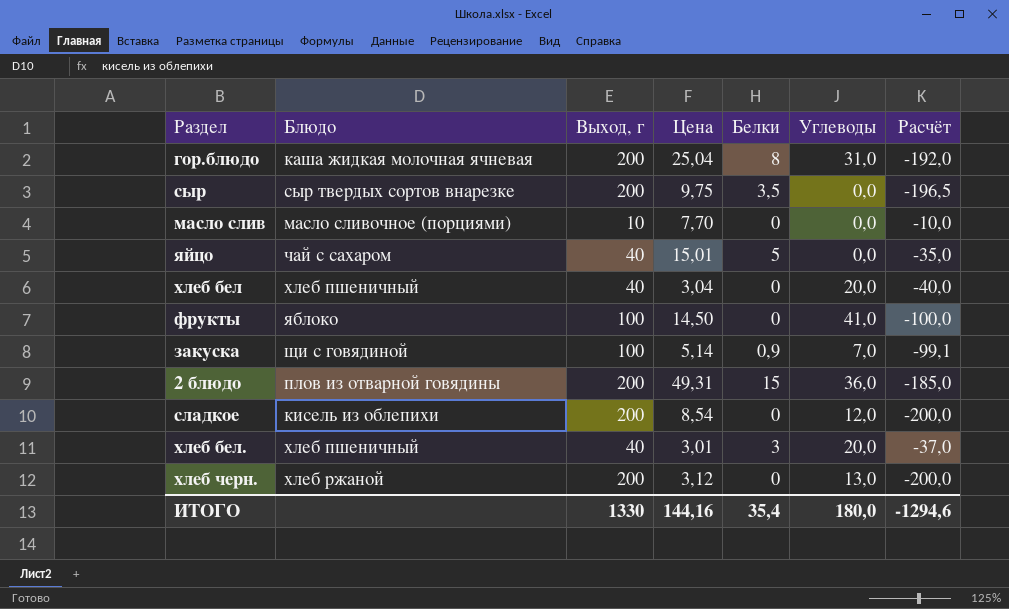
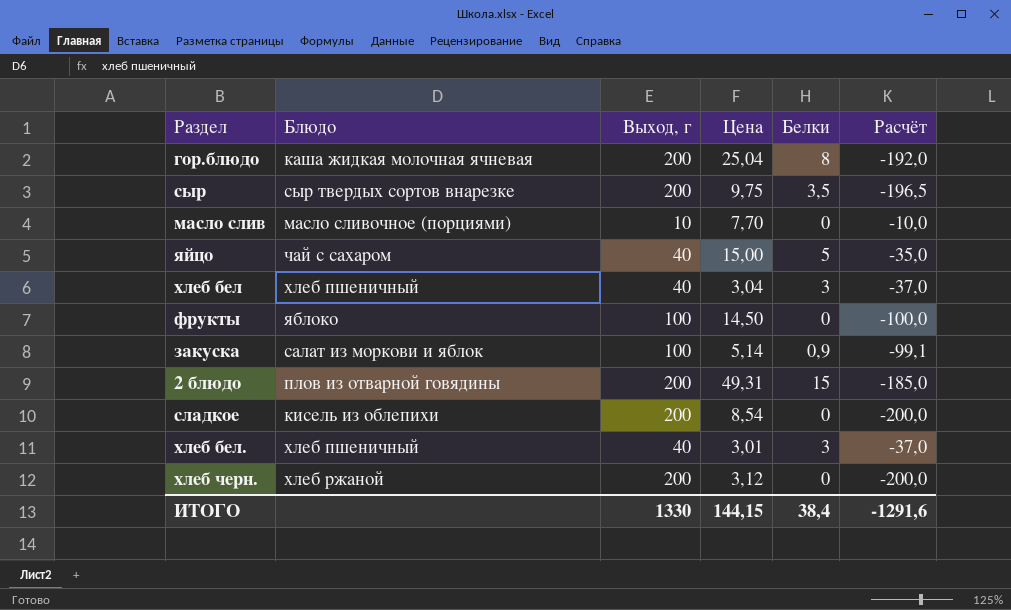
column Углеводы | position: 6 -> none
яйцо | Цена: 15,01 -> 15,00
хлеб бел | Белки: 0 -> 3
хлеб бел | Расчёт: -40,0 -> -37,0
закуска | Блюдо: щи с говядиной -> салат из моркови и яблок
ИТОГО | Цена: 144,16 -> 144,15
ИТОГО | Белки: 35,4 -> 38,4
ИТОГО | Расчёт: -1294,6 -> -1291,6

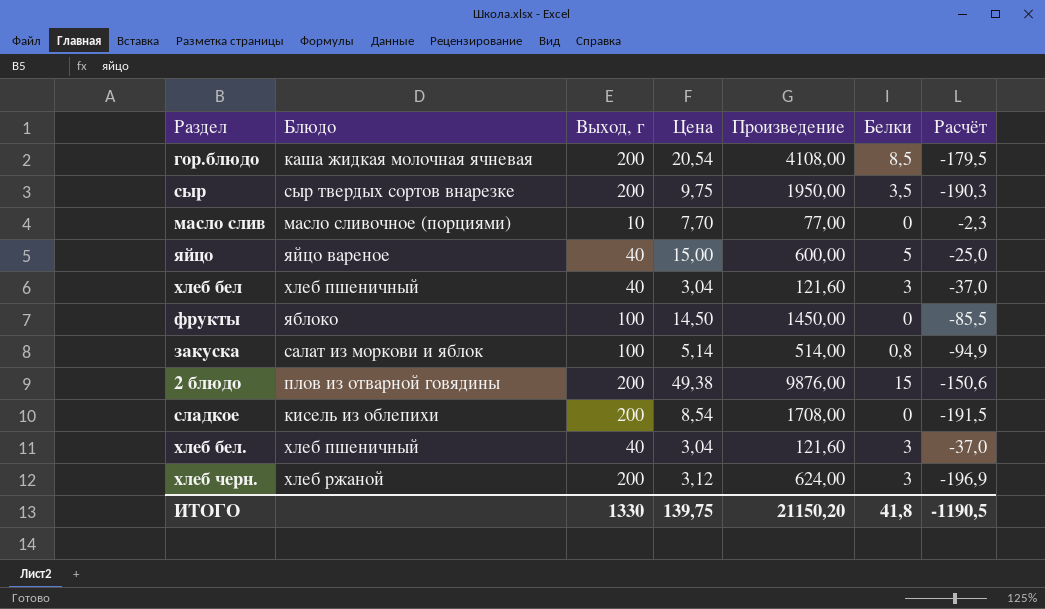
column Произведение | formula: none -> [Выход, г] * [Цена]
column Расчёт | formula: [Белки] - [Выход, г] -> [Цена] - [Выход, г]
гор.блюдо | Цена: 25,04 -> 20,54
гор.блюдо | Белки: 8 -> 8,5
яйцо | Блюдо: чай с сахаром -> яйцо вареное
закуска | Белки: 0,9 -> 0,8
2 блюдо | Цена: 49,31 -> 49,38
хлеб бел. | Цена: 3,01 -> 3,04
хлеб черн. | Белки: 0 -> 3
ИТОГО | Цена: 144,15 -> 139,75
ИТОГО | Белки: 38,4 -> 41,8
ИТОГО | Расчёт: -1291,6 -> -1190,5

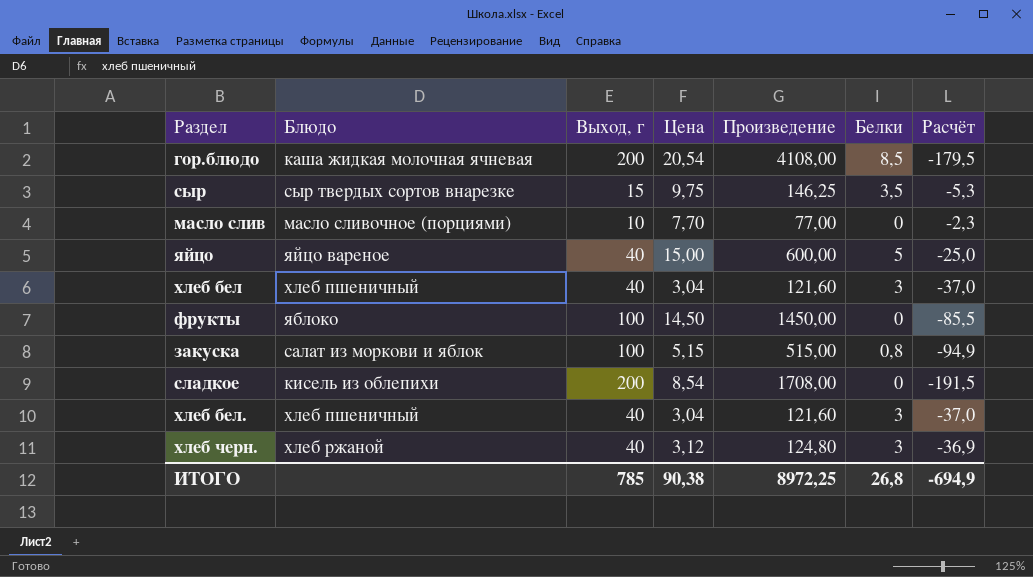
row 2 блюдо: плов из отварной говядины | 200 | 49,38 | 9876,00 | 15 | -150,6 -> none
сыр | Выход, г: 200 -> 15
сыр | Произведение: 1950,00 -> 146,25
сыр | Расчёт: -190,3 -> -5,3
закуска | Цена: 5,14 -> 5,15
закуска | Произведение: 514,00 -> 515,00
хлеб черн. | Выход, г: 200 -> 40
хлеб черн. | Произведение: 624,00 -> 124,80
хлеб черн. | Расчёт: -196,9 -> -36,9
ИТОГО | Выход, г: 1330 -> 785
ИТОГО | Цена: 139,75 -> 90,38
ИТОГО | Произведение: 21150,20 -> 8972,25
ИТОГО | Белки: 41,8 -> 26,8
ИТОГО | Расчёт: -1190,5 -> -694,9

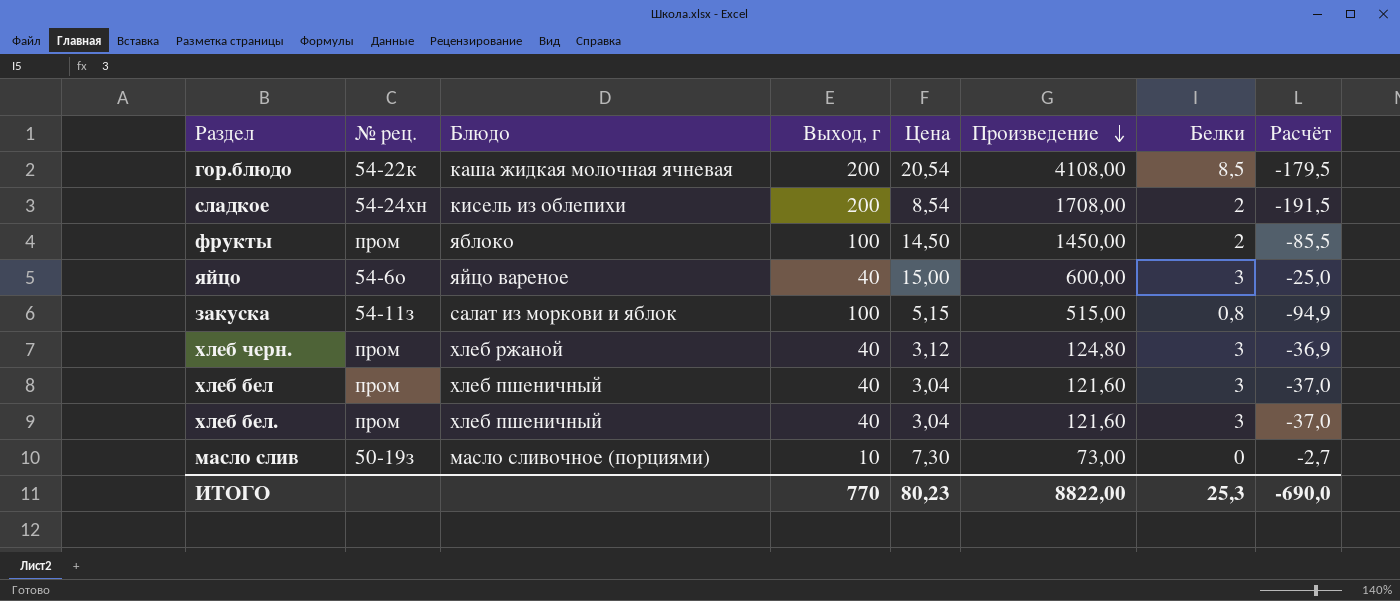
row order: none -> Произведение descending
column № рец. | position: none -> 2
row сыр: сыр твердых сортов внарезке | 15 | 9,75 | 146,25 | 3,5 | -5,3 -> none
сладкое | Белки: 0 -> 2
фрукты | Белки: 0 -> 2
яйцо | Белки: 5 -> 3
масло слив | Цена: 7,70 -> 7,30
масло слив | Произведение: 77,00 -> 73,00
масло слив | Расчёт: -2,3 -> -2,7
ИТОГО | Выход, г: 785 -> 770
ИТОГО | Цена: 90,38 -> 80,23
ИТОГО | Произведение: 8972,25 -> 8822,00
ИТОГО | Белки: 26,8 -> 25,3
ИТОГО | Расчёт: -694,9 -> -690,0

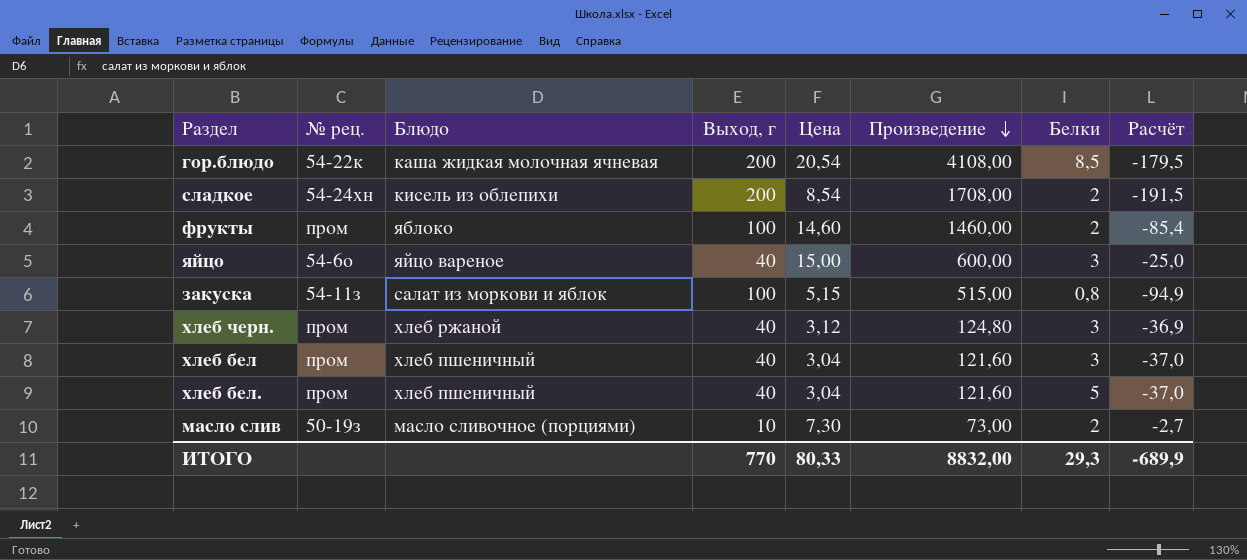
фрукты | Цена: 14,50 -> 14,60
фрукты | Произведение: 1450,00 -> 1460,00
фрукты | Расчёт: -85,5 -> -85,4
хлеб бел. | Белки: 3 -> 5
масло слив | Белки: 0 -> 2
ИТОГО | Цена: 80,23 -> 80,33
ИТОГО | Произведение: 8822,00 -> 8832,00
ИТОГО | Белки: 25,3 -> 29,3
ИТОГО | Расчёт: -690,0 -> -689,9

